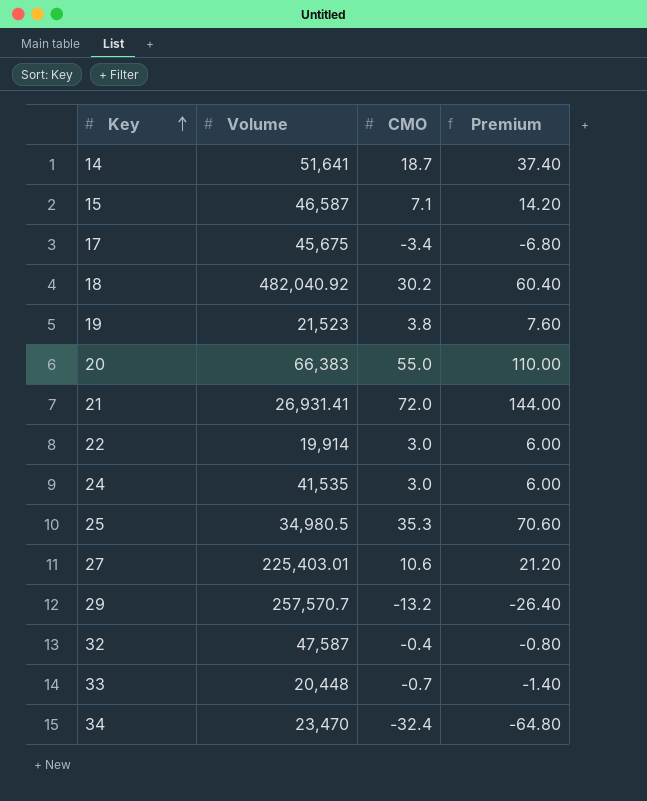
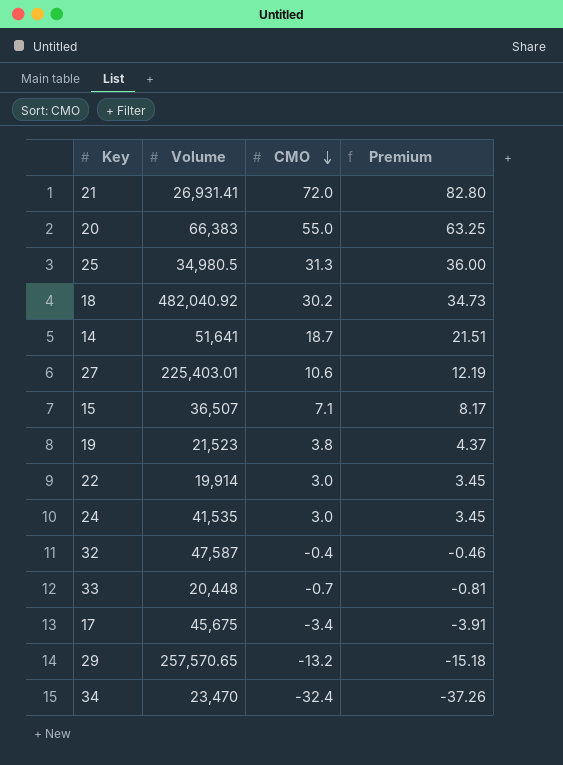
row order: Key ascending -> CMO descending
column Premium | formula: [CMO] * 2 -> [CMO] * 1.15
25 | CMO: 35.3 -> 31.3
15 | Volume: 46,587 -> 36,507
29 | Volume: 257,570.7 -> 257,570.65

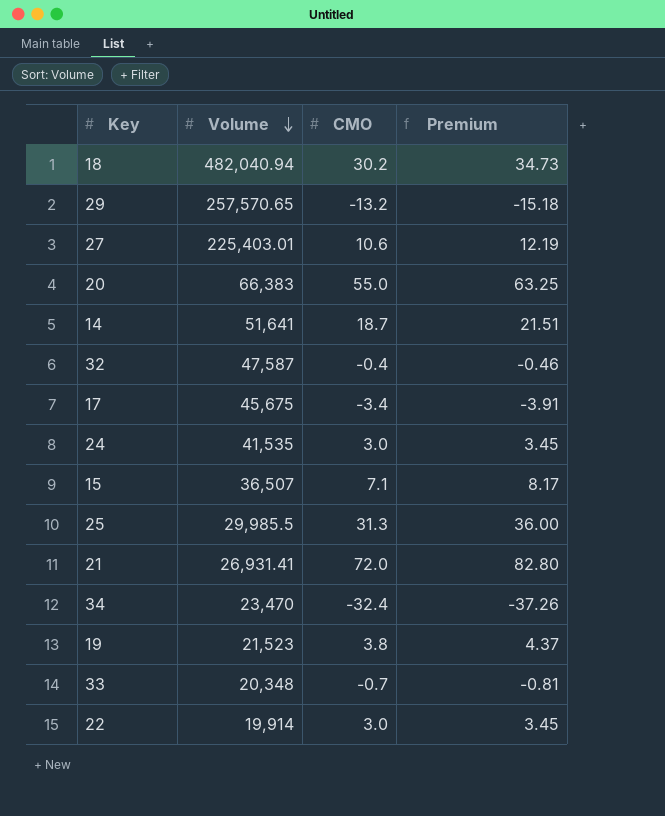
row order: CMO descending -> Volume descending
18 | Volume: 482,040.92 -> 482,040.94
25 | Volume: 34,980.5 -> 29,985.5
33 | Volume: 20,448 -> 20,348

